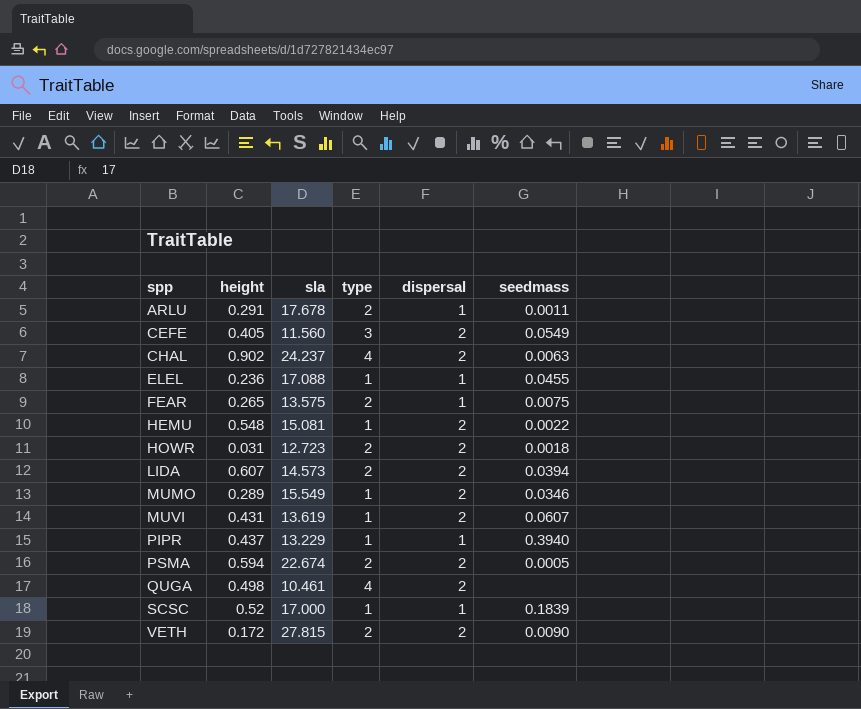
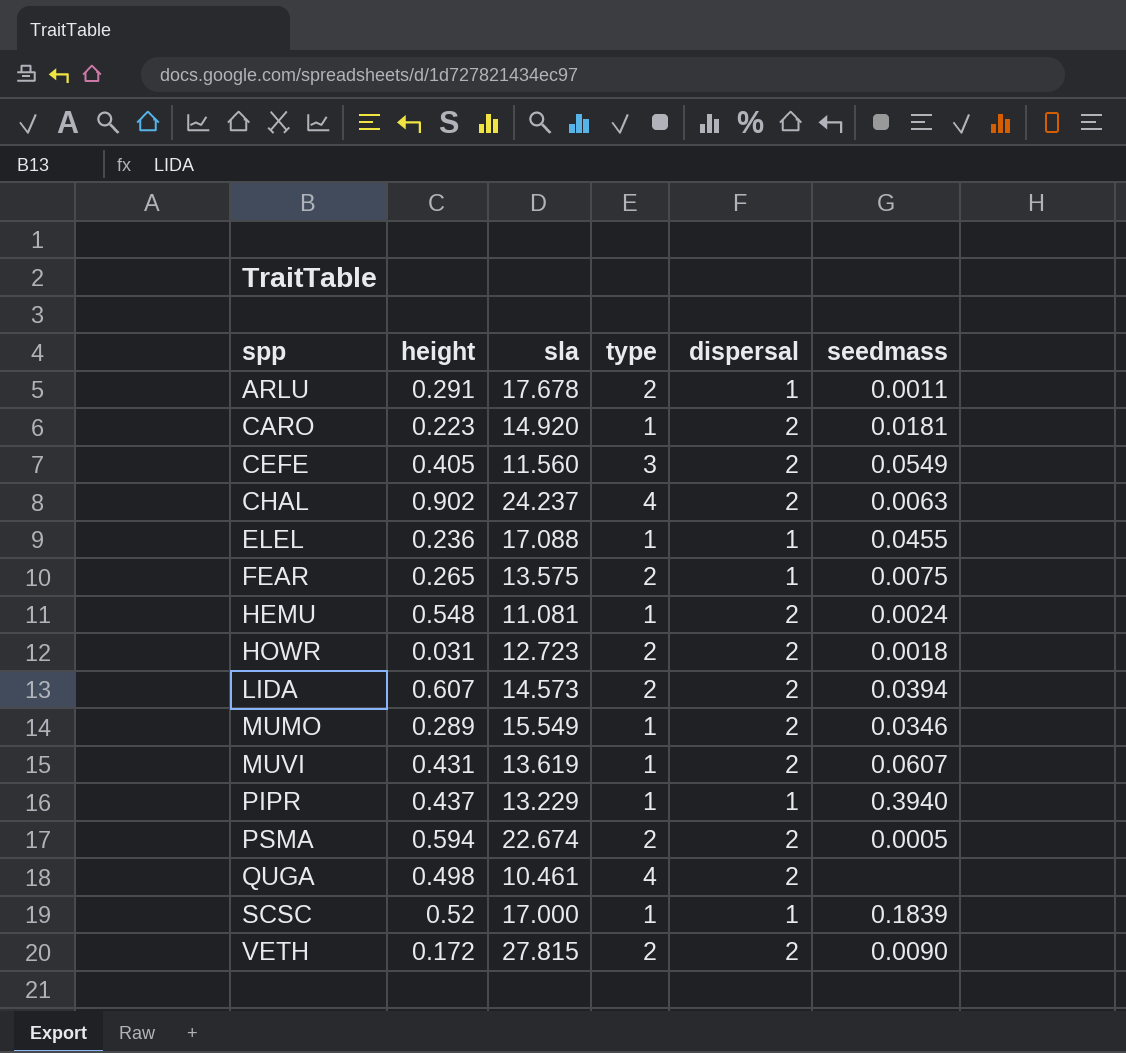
row CARO: none -> 0.223 | 14.920 | 1 | 2 | 0.0181
HEMU | sla: 15.081 -> 11.081
HEMU | seedmass: 0.0022 -> 0.0024

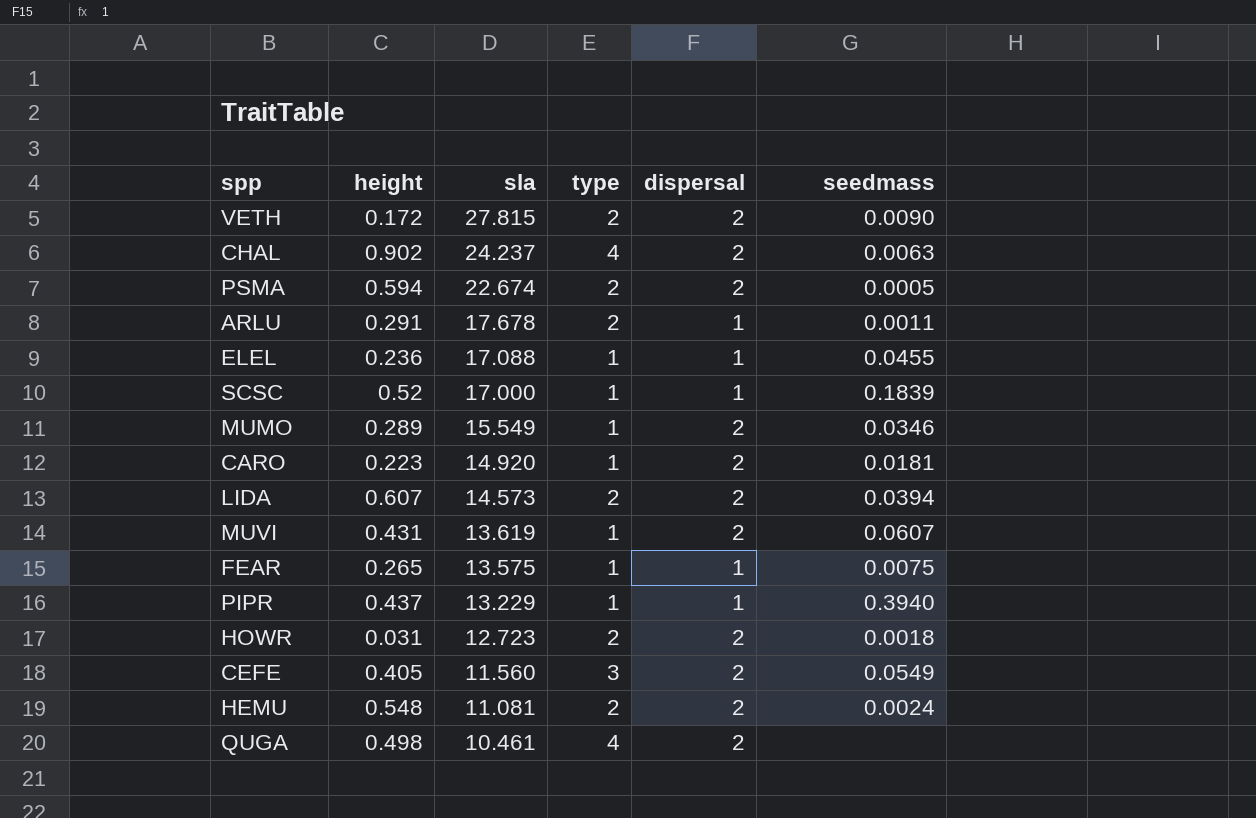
row order: spp ascending -> sla descending
FEAR | type: 2 -> 1
HEMU | type: 1 -> 2

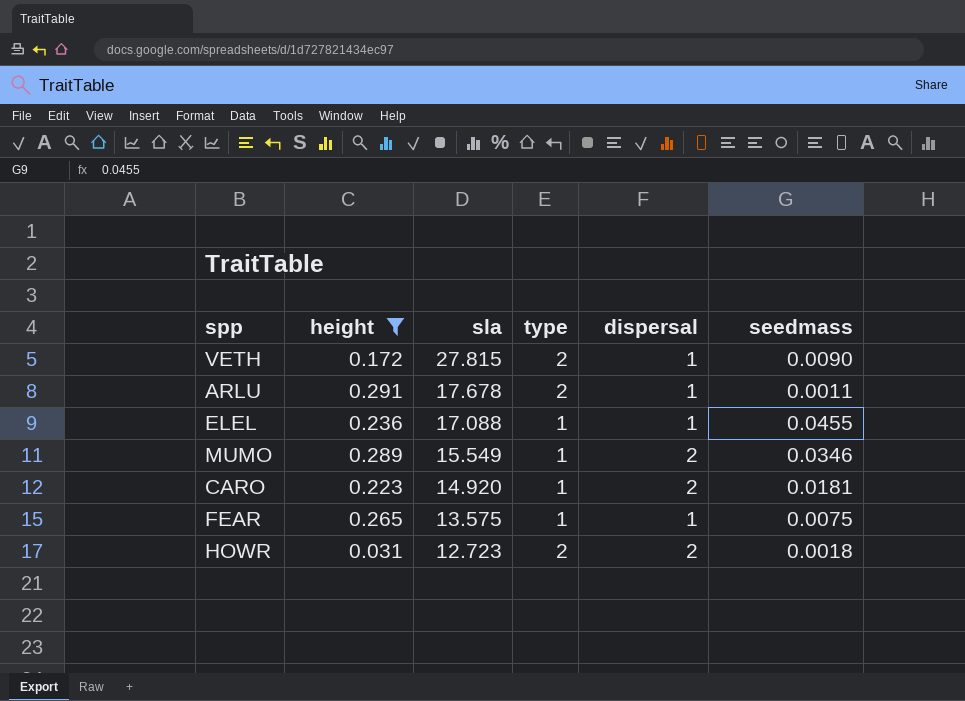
filter: none -> height <= 0.291
VETH | dispersal: 2 -> 1

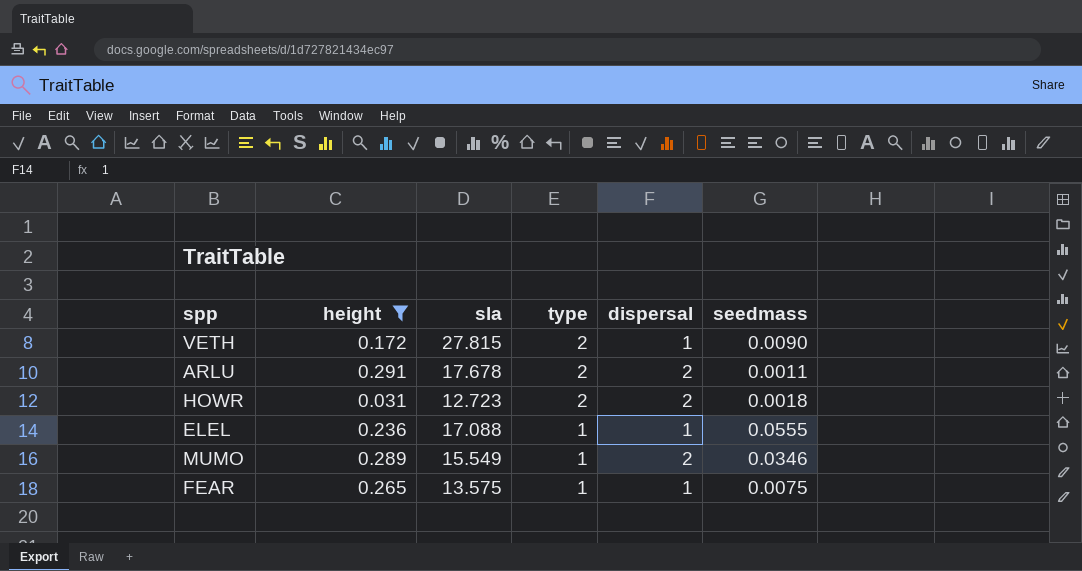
row order: sla descending -> type descending
row CARO: 0.223 | 14.920 | 1 | 2 | 0.0181 -> none
ARLU | dispersal: 1 -> 2
ELEL | seedmass: 0.0455 -> 0.0555

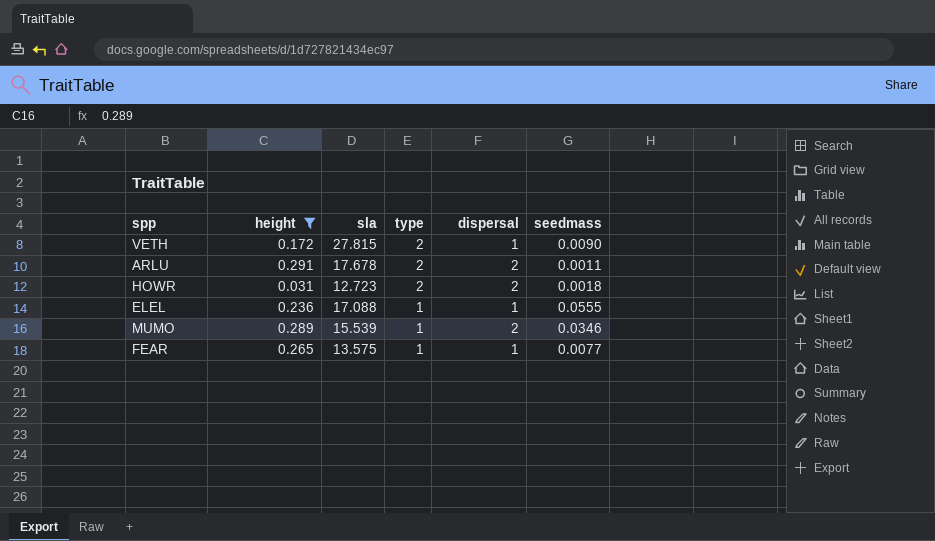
MUMO | sla: 15.549 -> 15.539
FEAR | seedmass: 0.0075 -> 0.0077

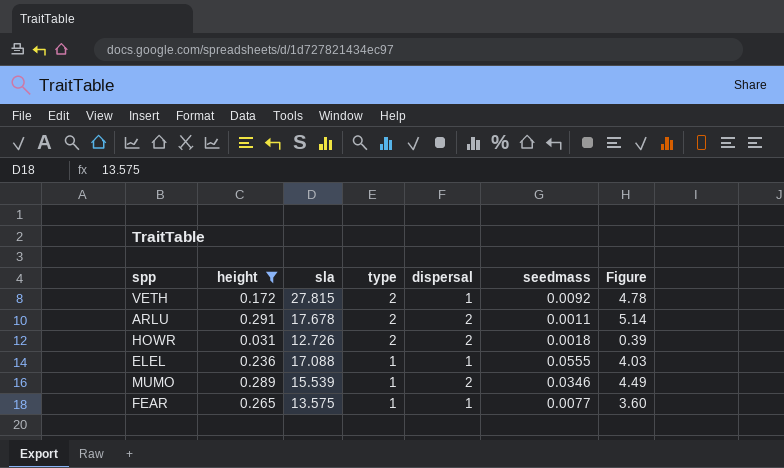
column Figure | formula: none -> [height] * [sla]
VETH | seedmass: 0.0090 -> 0.0092
HOWR | sla: 12.723 -> 12.726

